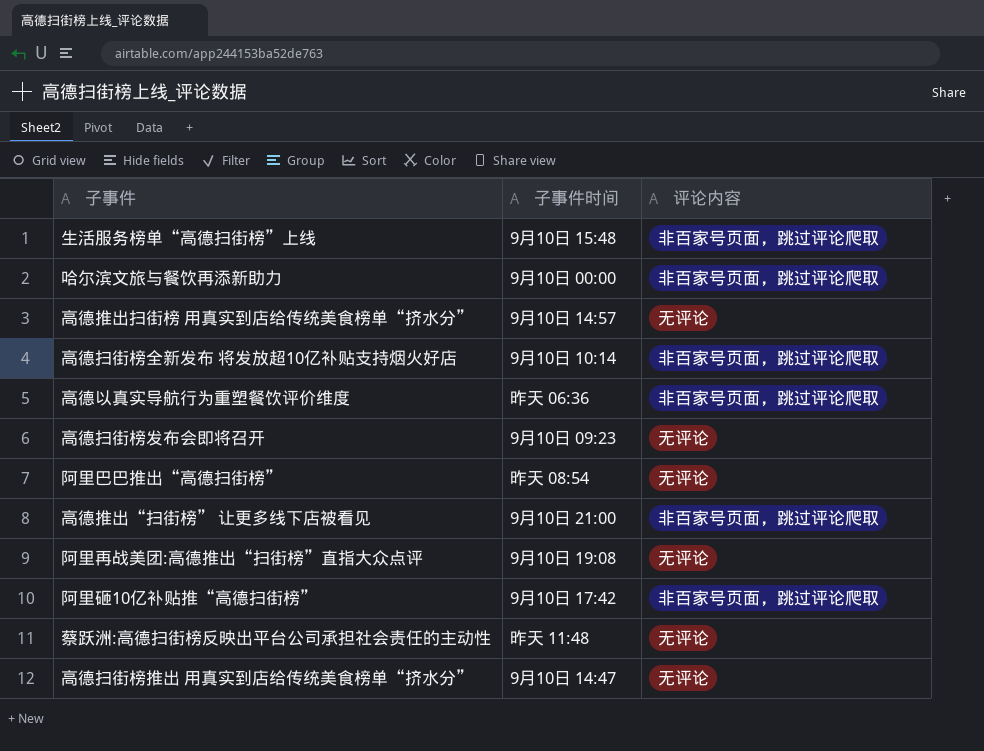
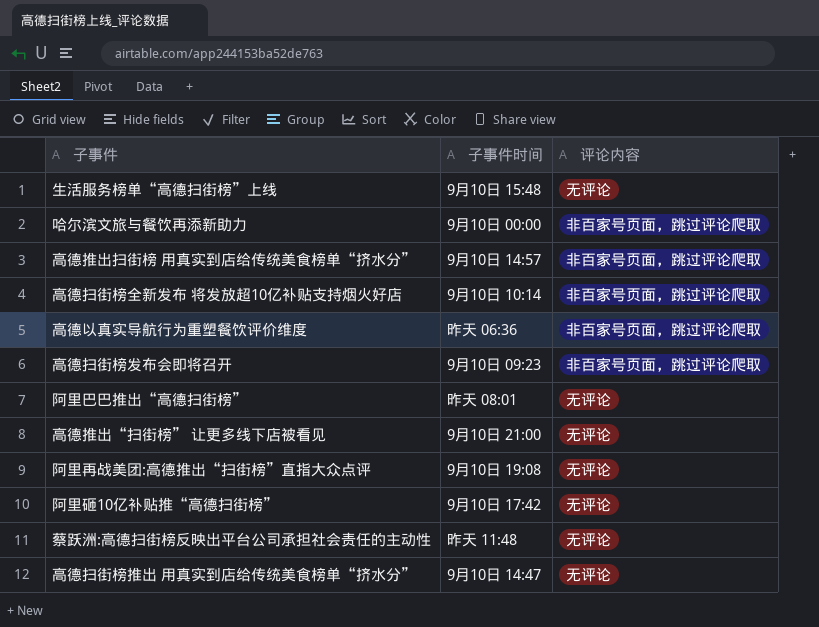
生活服务榜单“高德扫街榜”上线 | 评论内容: 非百家号页面，跳过评论爬取 -> 无评论
高德推出扫街榜 用真实到店给传统美食榜单“挤水分” | 评论内容: 无评论 -> 非百家号页面，跳过评论爬取
高德扫街榜发布会即将召开 | 评论内容: 无评论 -> 非百家号页面，跳过评论爬取
阿里巴巴推出“高德扫街榜” | 子事件时间: 昨天 08:54 -> 昨天 08:01
高德推出“扫街榜” 让更多线下店被看见 | 评论内容: 非百家号页面，跳过评论爬取 -> 无评论
阿里砸10亿补贴推“高德扫街榜” | 评论内容: 非百家号页面，跳过评论爬取 -> 无评论

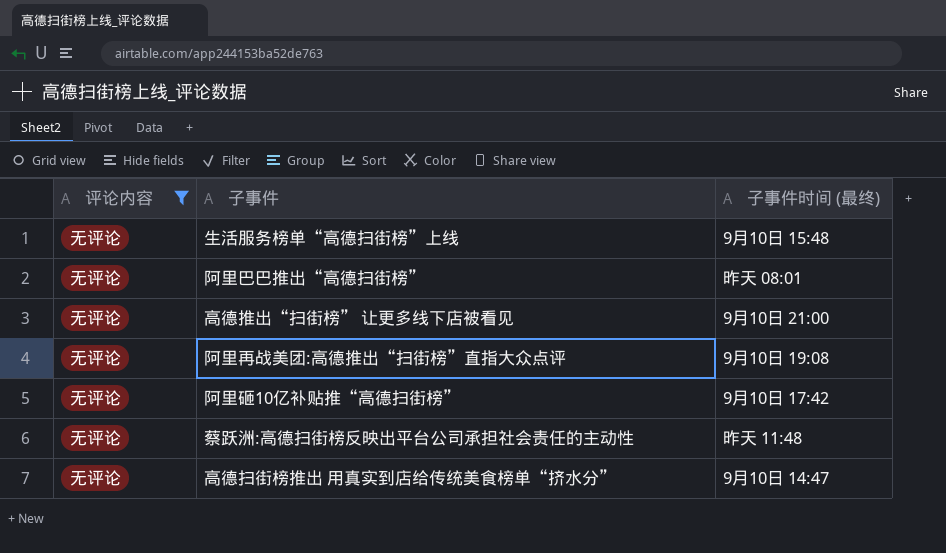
filter: none -> 评论内容 = 无评论
column 评论内容 | position: 3 -> 1
column name: 子事件时间 -> 子事件时间 (最终)

